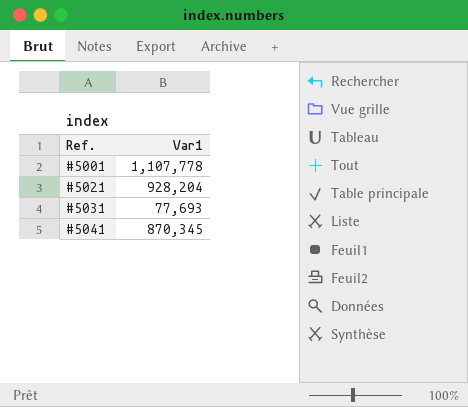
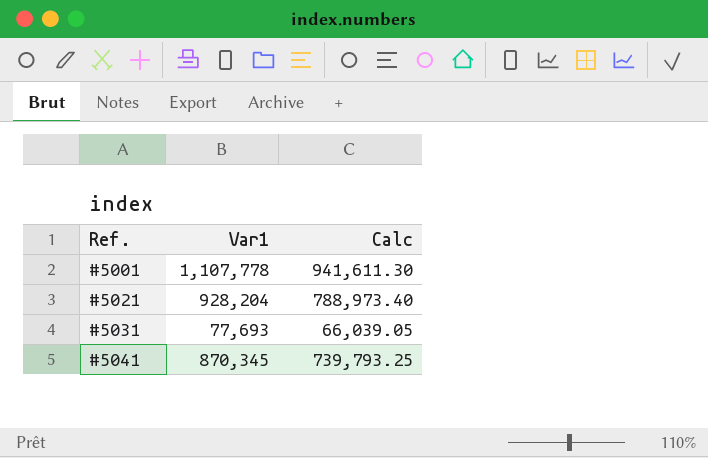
column Calc | formula: none -> [Var1] * 0.85

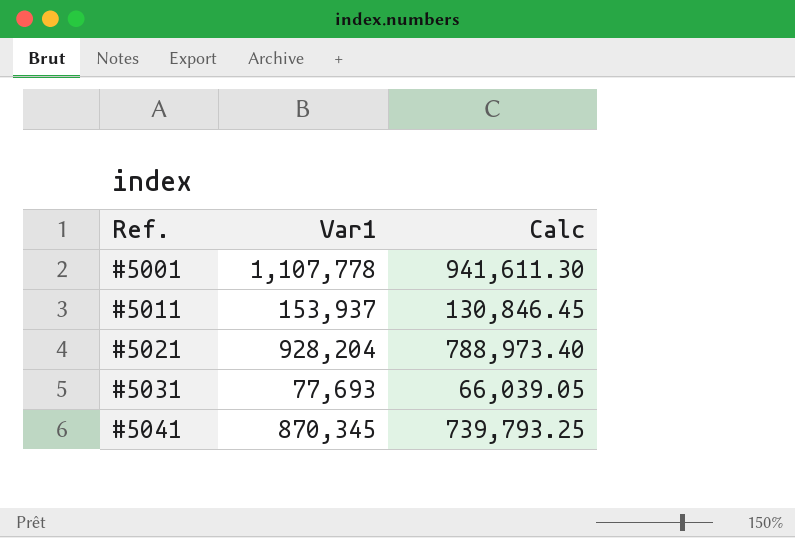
row #5011: none -> 153,937 | 130,846.45

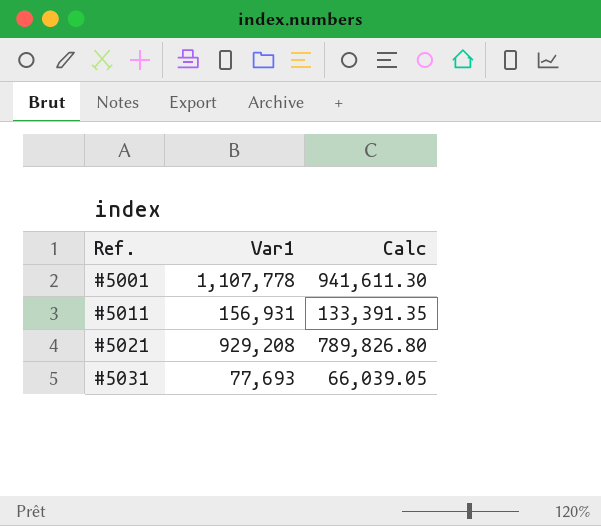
row #5041: 870,345 | 739,793.25 -> none
#5011 | Var1: 153,937 -> 156,931
#5011 | Calc: 130,846.45 -> 133,391.35
#5021 | Var1: 928,204 -> 929,208
#5021 | Calc: 788,973.40 -> 789,826.80

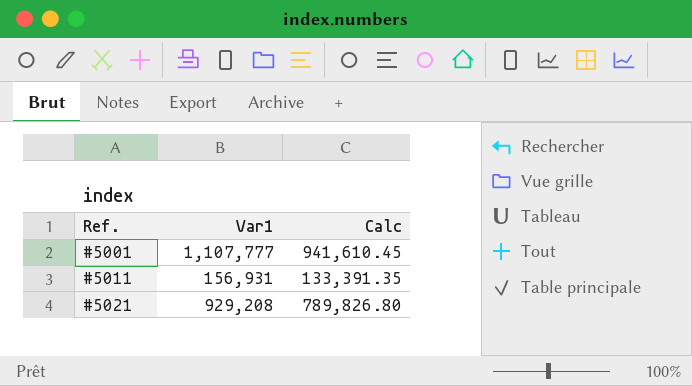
row #5031: 77,693 | 66,039.05 -> none
#5001 | Var1: 1,107,778 -> 1,107,777
#5001 | Calc: 941,611.30 -> 941,610.45

